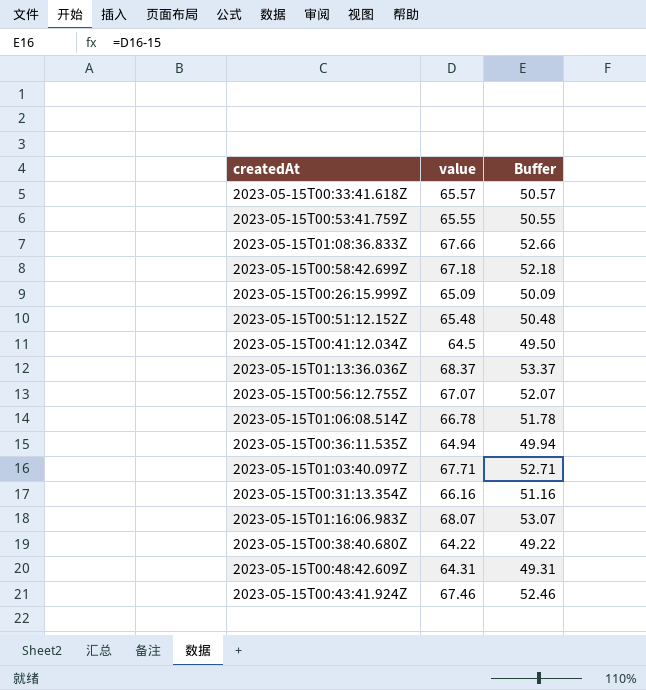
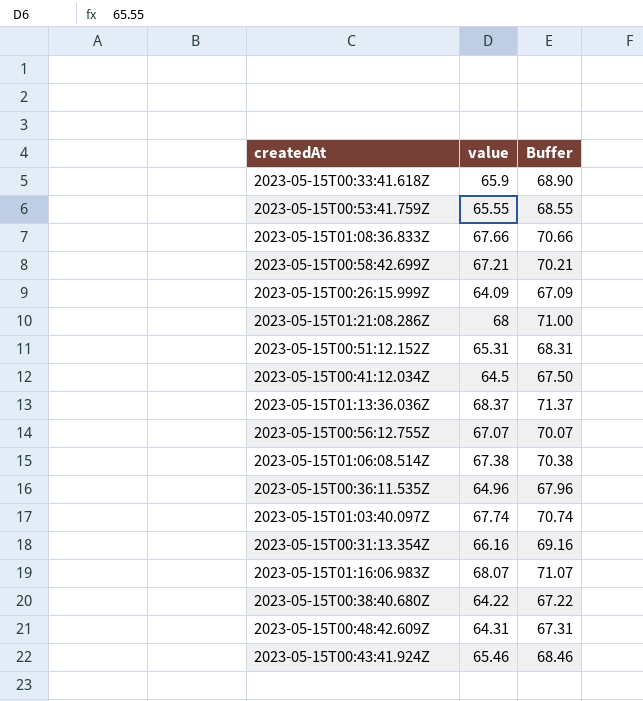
column Buffer | formula: [value] - 15 -> [value] + 3
2023-05-15T00:33:41.618Z | value: 65.57 -> 65.9
2023-05-15T00:58:42.699Z | value: 67.18 -> 67.21
2023-05-15T00:26:15.999Z | value: 65.09 -> 64.09
row 2023-05-15T01:21:08.286Z: none -> 68 | 71.00
2023-05-15T00:51:12.152Z | value: 65.48 -> 65.31
2023-05-15T01:06:08.514Z | value: 66.78 -> 67.38
2023-05-15T00:36:11.535Z | value: 64.94 -> 64.96
2023-05-15T01:03:40.097Z | value: 67.71 -> 67.74
2023-05-15T00:43:41.924Z | value: 67.46 -> 65.46

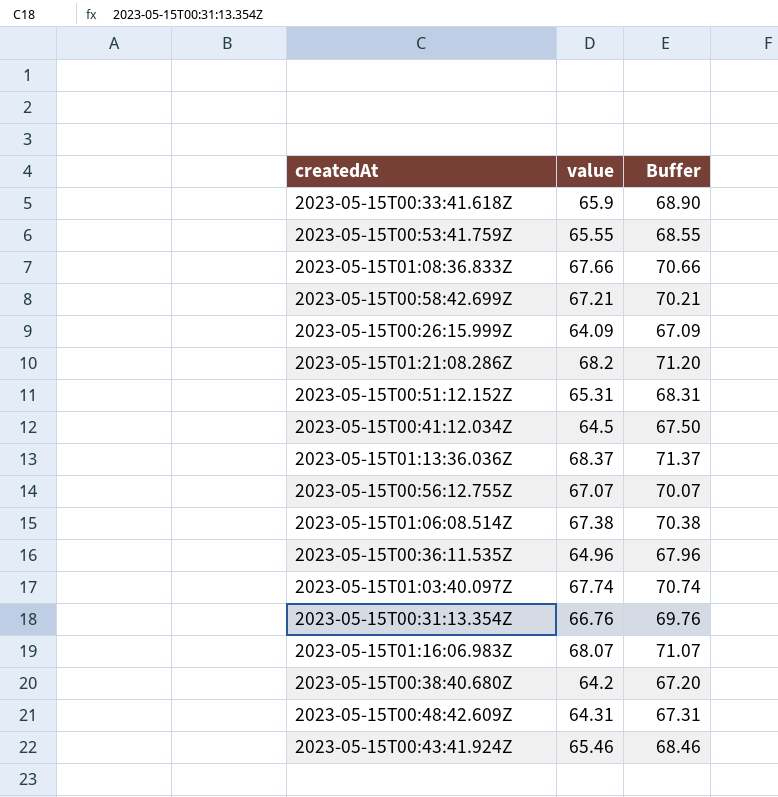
2023-05-15T01:21:08.286Z | value: 68 -> 68.2
2023-05-15T01:21:08.286Z | Buffer: 71.00 -> 71.20
2023-05-15T00:31:13.354Z | value: 66.16 -> 66.76
2023-05-15T00:31:13.354Z | Buffer: 69.16 -> 69.76
2023-05-15T00:38:40.680Z | value: 64.22 -> 64.2
2023-05-15T00:38:40.680Z | Buffer: 67.22 -> 67.20

